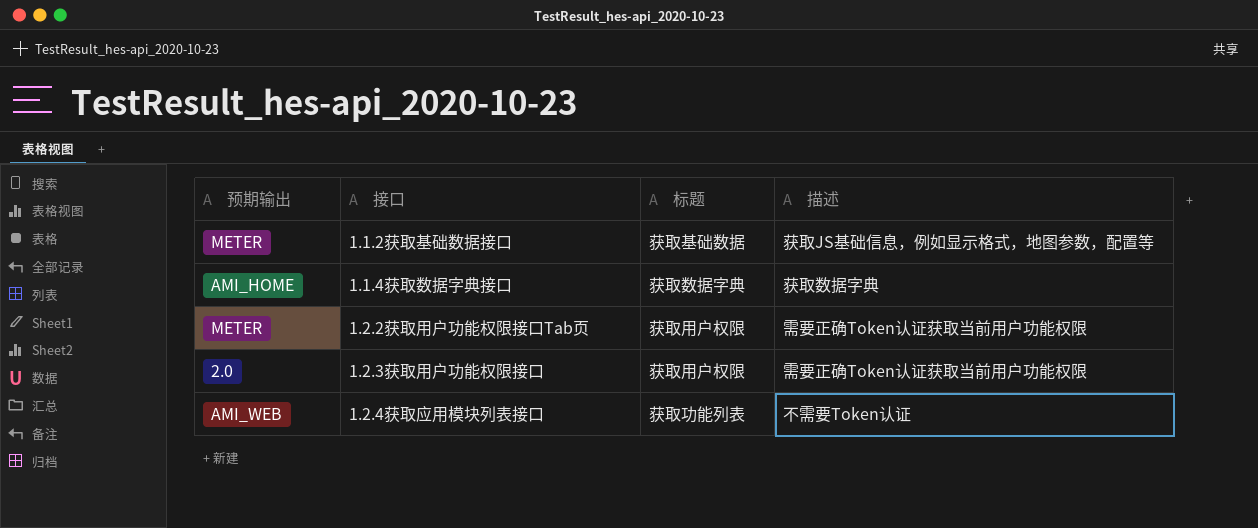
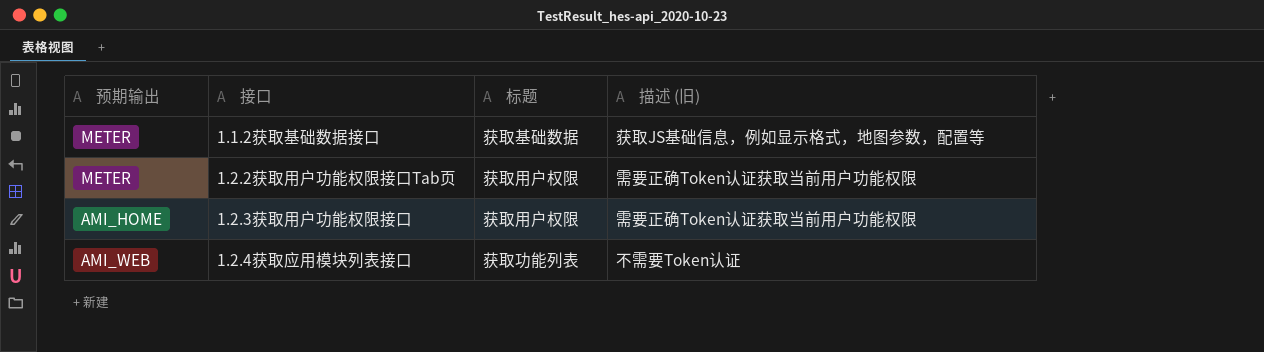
column name: 描述 -> 描述 (旧)
row 1.1.4获取数据字典接口: AMI_HOME | 获取数据字典 | 获取数据字典 -> none
1.2.3获取用户功能权限接口 | 预期输出: 2.0 -> AMI_HOME

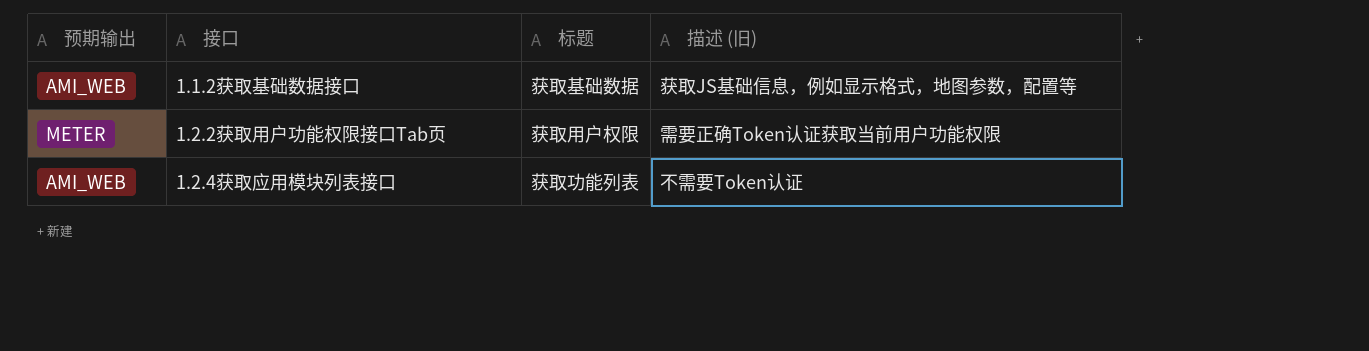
row 1.2.3获取用户功能权限接口: AMI_HOME | 获取用户权限 | 需要正确Token认证获取当前用户功能权限 -> none
1.1.2获取基础数据接口 | 预期输出: METER -> AMI_WEB

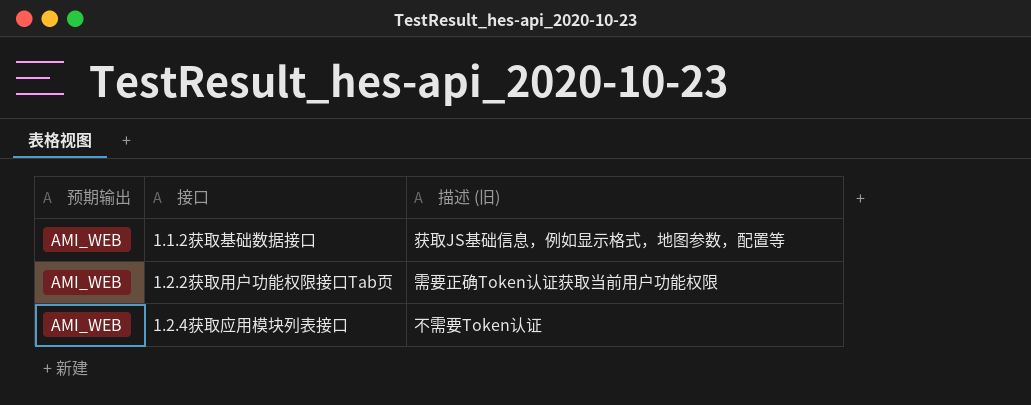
column 标题 | position: 3 -> none
1.2.2获取用户功能权限接口Tab页 | 预期输出: METER -> AMI_WEB

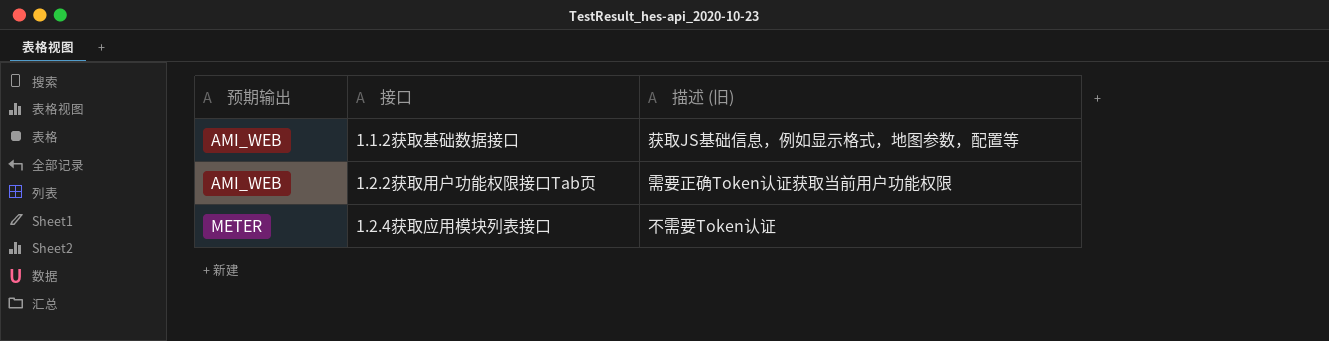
1.2.4获取应用模块列表接口 | 预期输出: AMI_WEB -> METER

